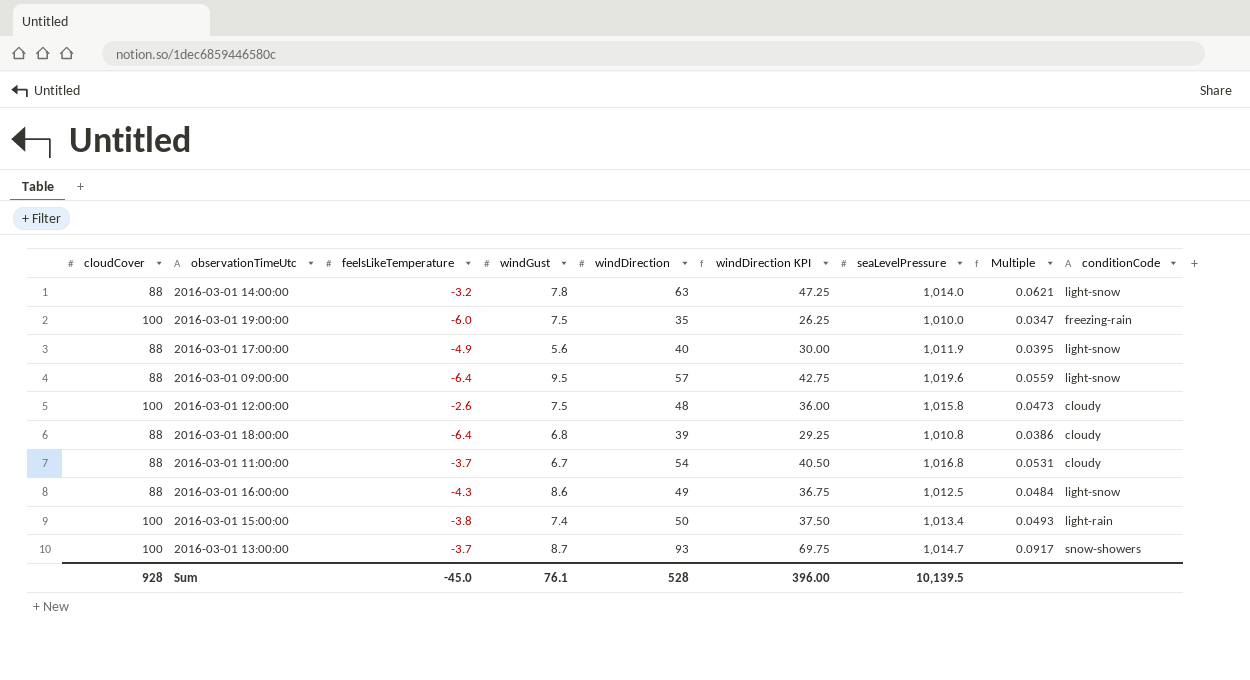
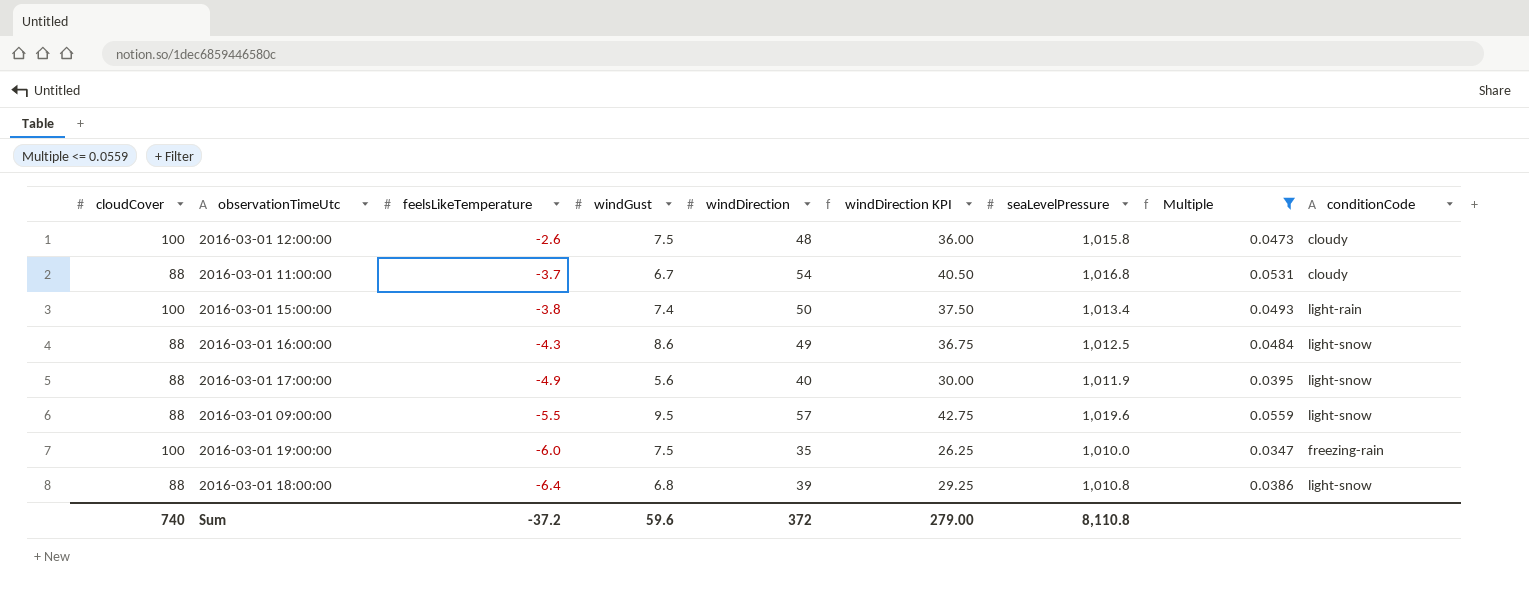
filter: none -> Multiple <= 0.0559
row order: none -> feelsLikeTemperature descending
2016-03-01 09:00:00 | feelsLikeTemperature: -6.4 -> -5.5
2016-03-01 18:00:00 | conditionCode: cloudy -> light-snow
Sum | cloudCover: 928 -> 740
Sum | feelsLikeTemperature: -45.0 -> -37.2
Sum | windGust: 76.1 -> 59.6
Sum | windDirection: 528 -> 372
Sum | windDirection KPI: 396.00 -> 279.00
Sum | seaLevelPressure: 10,139.5 -> 8,110.8

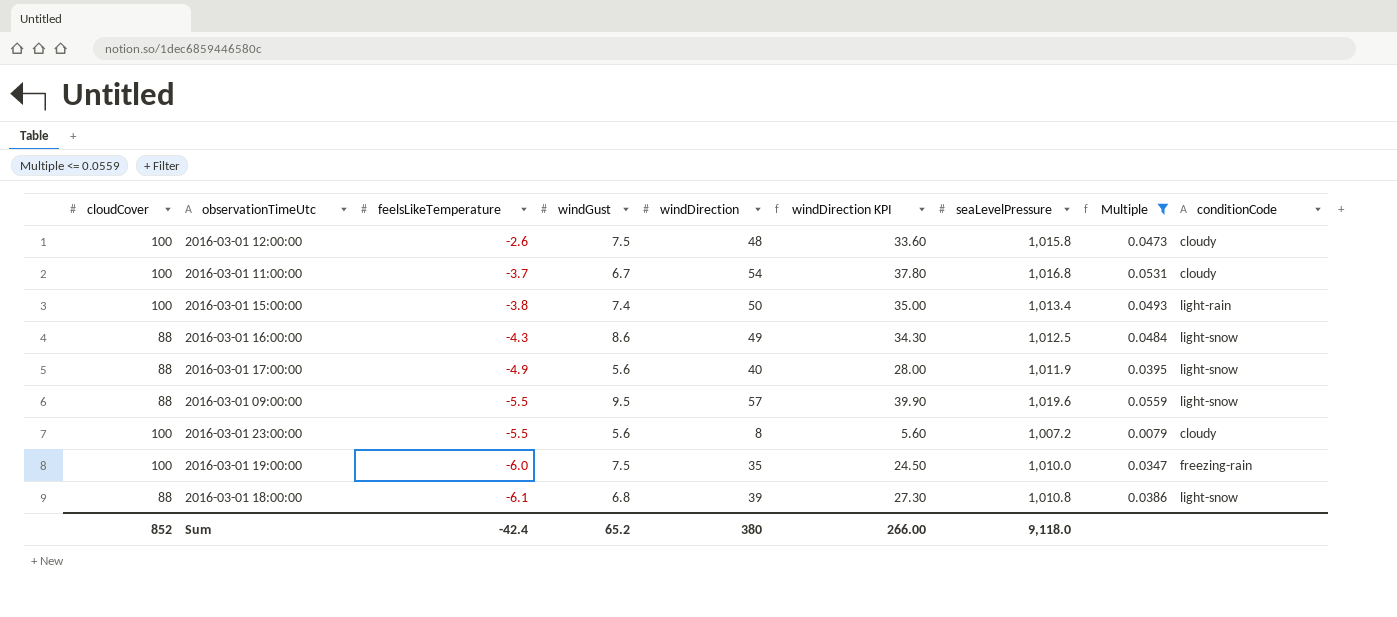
column windDirection KPI | formula: [windDirection] * 0.75 -> [windDirection] * 0.7
2016-03-01 11:00:00 | cloudCover: 88 -> 100
row 2016-03-01 23:00:00: none -> 100 | -5.5 | 5.6 | 8 | 5.60 | 1,007.2 | 0.0079 | cloudy
2016-03-01 18:00:00 | feelsLikeTemperature: -6.4 -> -6.1
Sum | cloudCover: 740 -> 852
Sum | feelsLikeTemperature: -37.2 -> -42.4
Sum | windGust: 59.6 -> 65.2
Sum | windDirection: 372 -> 380
Sum | windDirection KPI: 279.00 -> 266.00
Sum | seaLevelPressure: 8,110.8 -> 9,118.0

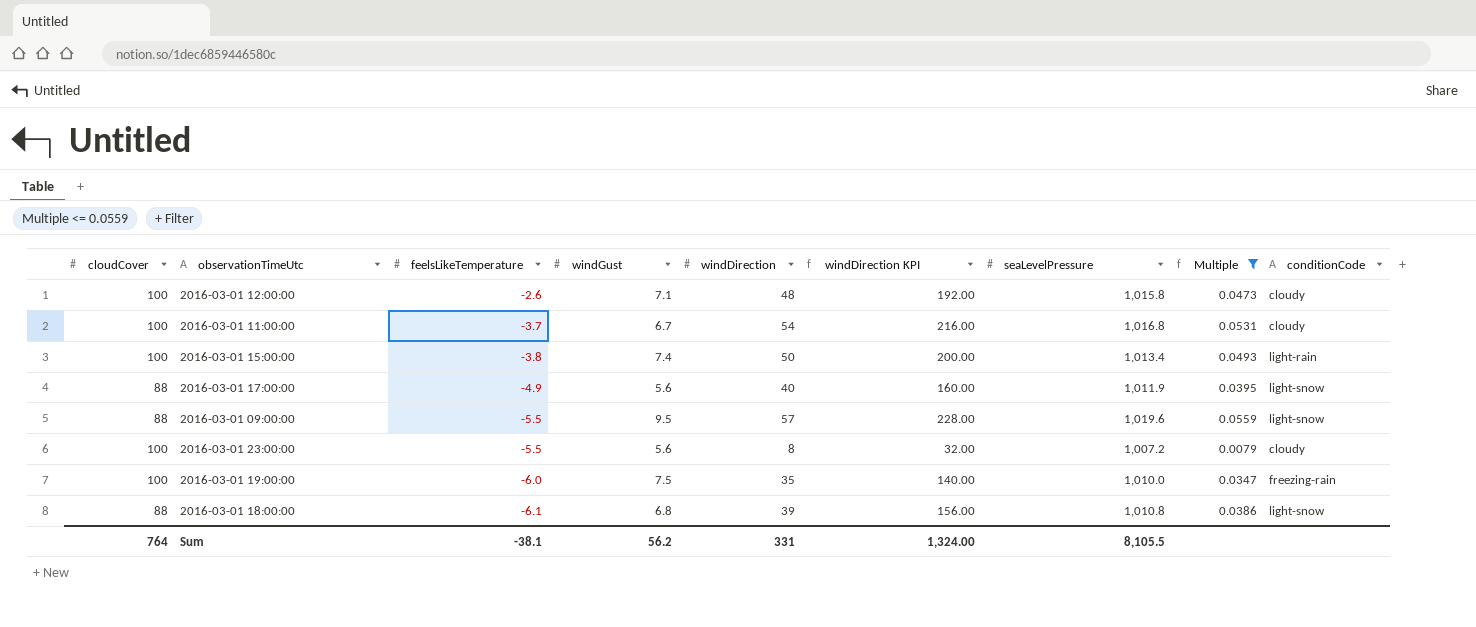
column windDirection KPI | formula: [windDirection] * 0.7 -> [windDirection] * 4
row 2016-03-01 16:00:00: 88 | -4.3 | 8.6 | 49 | 34.30 | 1,012.5 | 0.0484 | light-snow -> none
2016-03-01 12:00:00 | windGust: 7.5 -> 7.1
Sum | cloudCover: 852 -> 764
Sum | feelsLikeTemperature: -42.4 -> -38.1
Sum | windGust: 65.2 -> 56.2
Sum | windDirection: 380 -> 331
Sum | windDirection KPI: 266.00 -> 1,324.00
Sum | seaLevelPressure: 9,118.0 -> 8,105.5

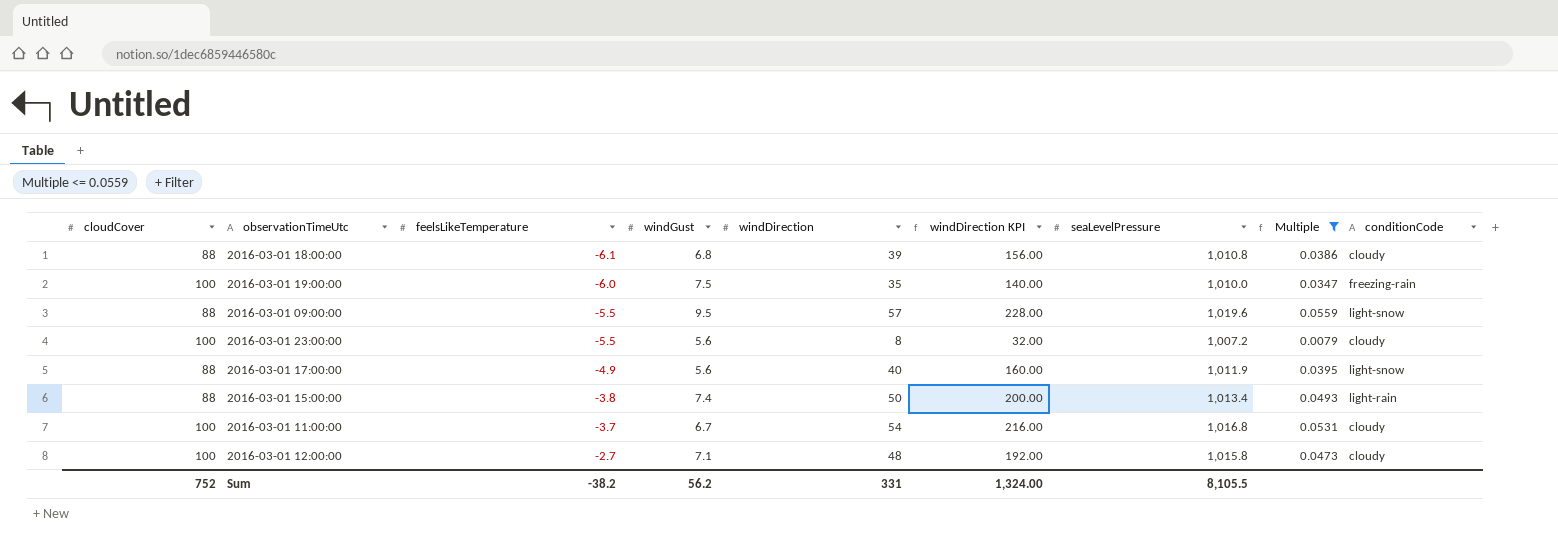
row order: feelsLikeTemperature descending -> feelsLikeTemperature ascending
2016-03-01 18:00:00 | conditionCode: light-snow -> cloudy
2016-03-01 15:00:00 | cloudCover: 100 -> 88
2016-03-01 12:00:00 | feelsLikeTemperature: -2.6 -> -2.7
Sum | cloudCover: 764 -> 752
Sum | feelsLikeTemperature: -38.1 -> -38.2

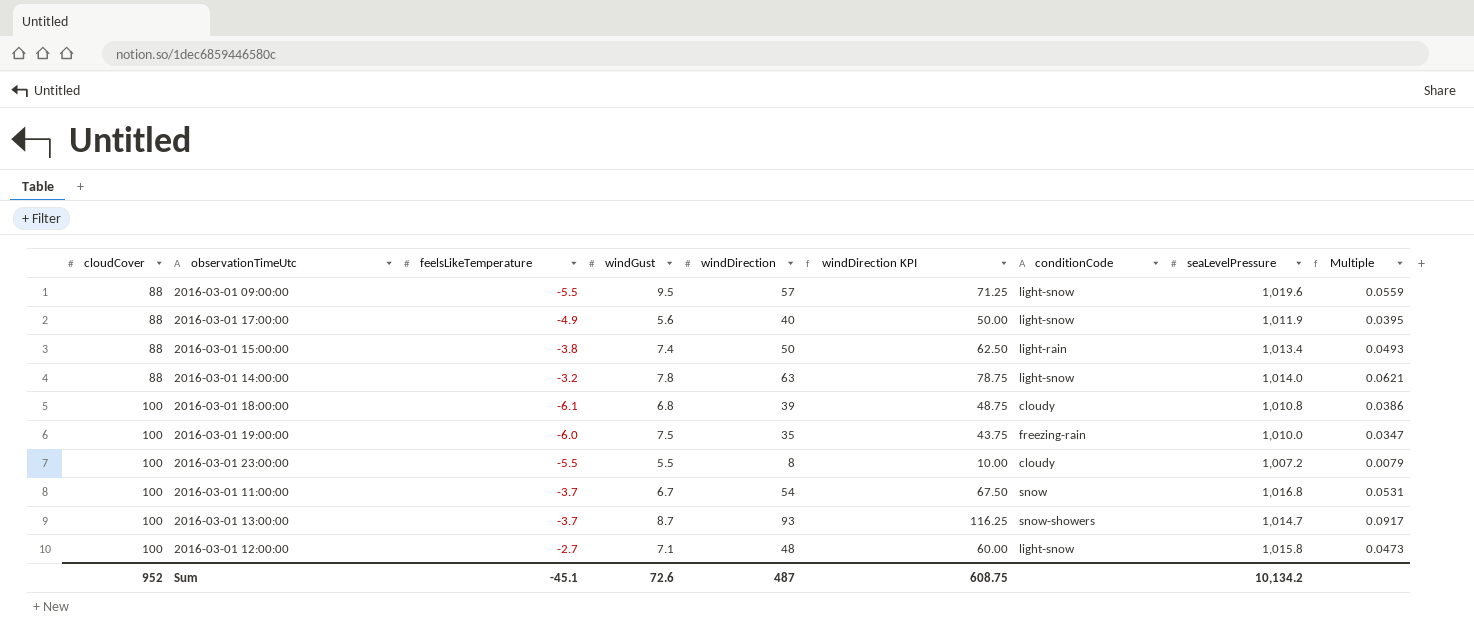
filter: Multiple <= 0.0559 -> none
row order: feelsLikeTemperature ascending -> cloudCover ascending
column windDirection KPI | formula: [windDirection] * 4 -> [windDirection] * 1.25
column conditionCode | position: 9 -> 7
2016-03-01 18:00:00 | cloudCover: 88 -> 100
2016-03-01 23:00:00 | windGust: 5.6 -> 5.5
2016-03-01 11:00:00 | conditionCode: cloudy -> snow
2016-03-01 12:00:00 | conditionCode: cloudy -> light-snow
Sum | cloudCover: 752 -> 952
Sum | feelsLikeTemperature: -38.2 -> -45.1
Sum | windGust: 56.2 -> 72.6
Sum | windDirection: 331 -> 487
Sum | windDirection KPI: 1,324.00 -> 608.75
Sum | seaLevelPressure: 8,105.5 -> 10,134.2

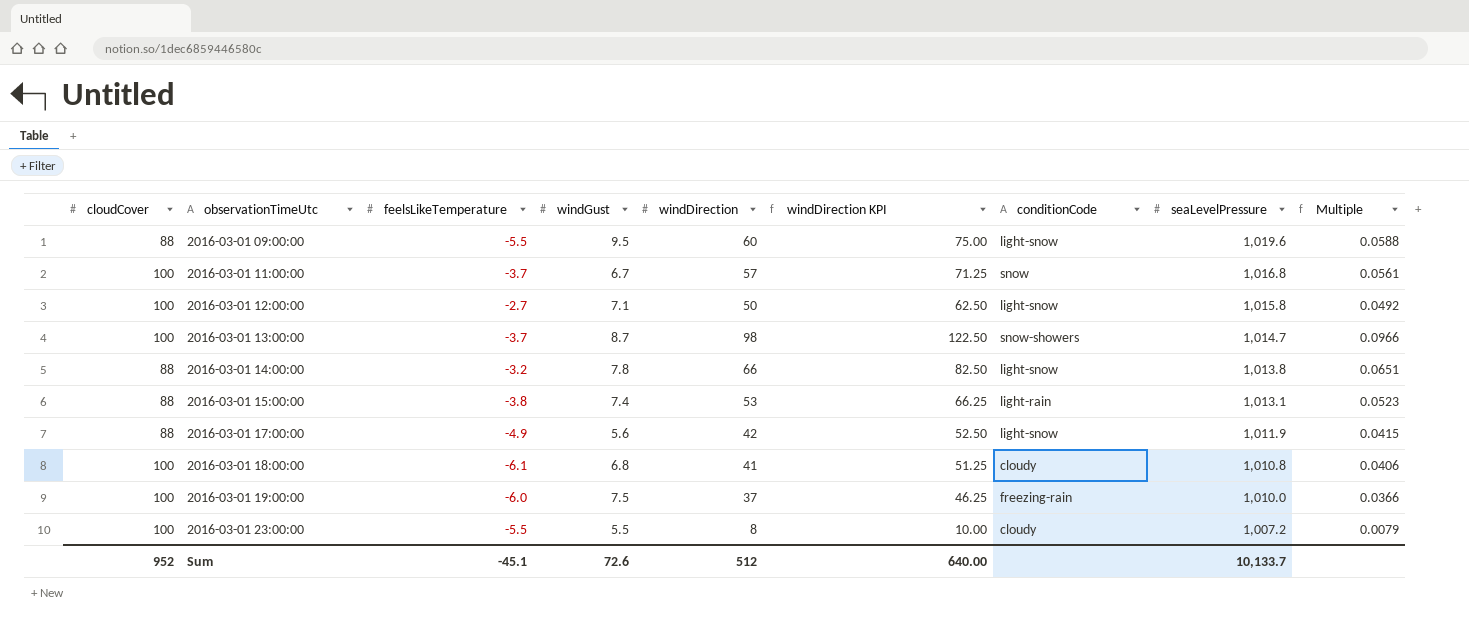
row order: cloudCover ascending -> observationTimeUtc ascending
2016-03-01 09:00:00 | windDirection: 57 -> 60
2016-03-01 09:00:00 | windDirection KPI: 71.25 -> 75.00
2016-03-01 09:00:00 | Multiple: 0.0559 -> 0.0588
2016-03-01 11:00:00 | windDirection: 54 -> 57
2016-03-01 11:00:00 | windDirection KPI: 67.50 -> 71.25
2016-03-01 11:00:00 | Multiple: 0.0531 -> 0.0561
2016-03-01 12:00:00 | windDirection: 48 -> 50
2016-03-01 12:00:00 | windDirection KPI: 60.00 -> 62.50
2016-03-01 12:00:00 | Multiple: 0.0473 -> 0.0492
2016-03-01 13:00:00 | windDirection: 93 -> 98
2016-03-01 13:00:00 | windDirection KPI: 116.25 -> 122.50
2016-03-01 13:00:00 | Multiple: 0.0917 -> 0.0966
2016-03-01 14:00:00 | windDirection: 63 -> 66
2016-03-01 14:00:00 | windDirection KPI: 78.75 -> 82.50
2016-03-01 14:00:00 | seaLevelPressure: 1,014.0 -> 1,013.8
2016-03-01 14:00:00 | Multiple: 0.0621 -> 0.0651
2016-03-01 15:00:00 | windDirection: 50 -> 53
2016-03-01 15:00:00 | windDirection KPI: 62.50 -> 66.25
2016-03-01 15:00:00 | seaLevelPressure: 1,013.4 -> 1,013.1
2016-03-01 15:00:00 | Multiple: 0.0493 -> 0.0523
2016-03-01 17:00:00 | windDirection: 40 -> 42
2016-03-01 17:00:00 | windDirection KPI: 50.00 -> 52.50
2016-03-01 17:00:00 | Multiple: 0.0395 -> 0.0415
2016-03-01 18:00:00 | windDirection: 39 -> 41
2016-03-01 18:00:00 | windDirection KPI: 48.75 -> 51.25
2016-03-01 18:00:00 | Multiple: 0.0386 -> 0.0406
2016-03-01 19:00:00 | windDirection: 35 -> 37
2016-03-01 19:00:00 | windDirection KPI: 43.75 -> 46.25
2016-03-01 19:00:00 | Multiple: 0.0347 -> 0.0366
Sum | windDirection: 487 -> 512
Sum | windDirection KPI: 608.75 -> 640.00
Sum | seaLevelPressure: 10,134.2 -> 10,133.7

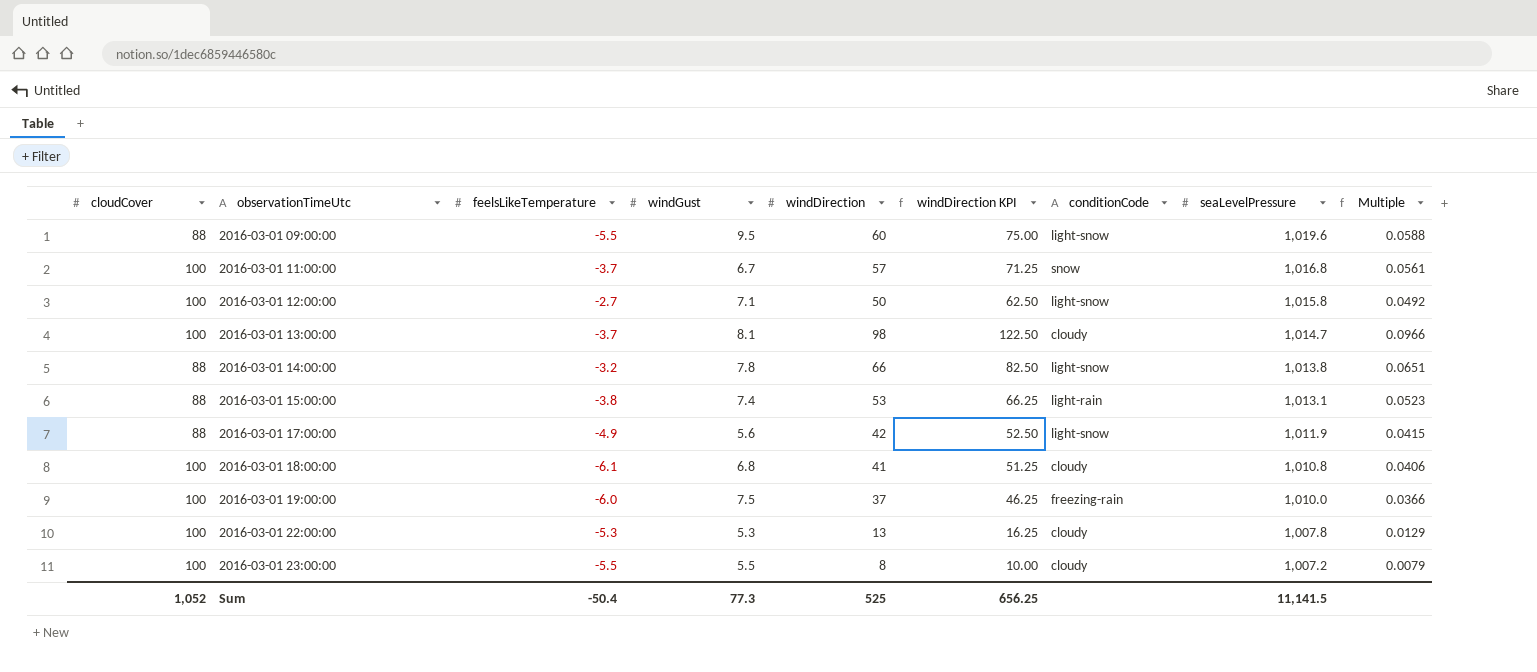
2016-03-01 13:00:00 | windGust: 8.7 -> 8.1
2016-03-01 13:00:00 | conditionCode: snow-showers -> cloudy
row 2016-03-01 22:00:00: none -> 100 | -5.3 | 5.3 | 13 | 16.25 | cloudy | 1,007.8 | 0.0129
Sum | cloudCover: 952 -> 1,052
Sum | feelsLikeTemperature: -45.1 -> -50.4
Sum | windGust: 72.6 -> 77.3
Sum | windDirection: 512 -> 525
Sum | windDirection KPI: 640.00 -> 656.25
Sum | seaLevelPressure: 10,133.7 -> 11,141.5

